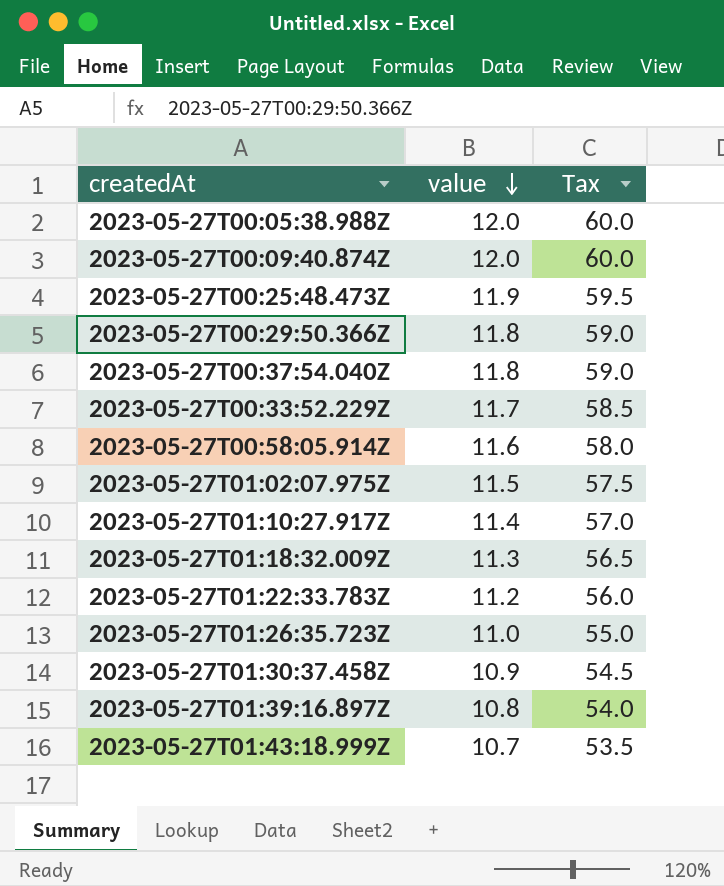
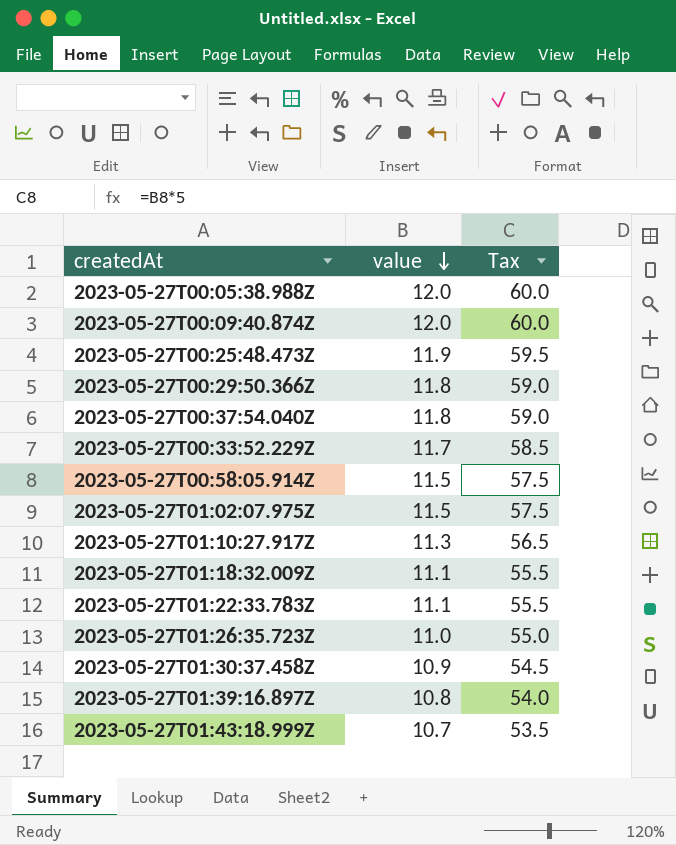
2023-05-27T00:58:05.914Z | value: 11.6 -> 11.5
2023-05-27T00:58:05.914Z | Tax: 58.0 -> 57.5
2023-05-27T01:10:27.917Z | value: 11.4 -> 11.3
2023-05-27T01:10:27.917Z | Tax: 57.0 -> 56.5
2023-05-27T01:18:32.009Z | value: 11.3 -> 11.1
2023-05-27T01:18:32.009Z | Tax: 56.5 -> 55.5
2023-05-27T01:22:33.783Z | value: 11.2 -> 11.1
2023-05-27T01:22:33.783Z | Tax: 56.0 -> 55.5

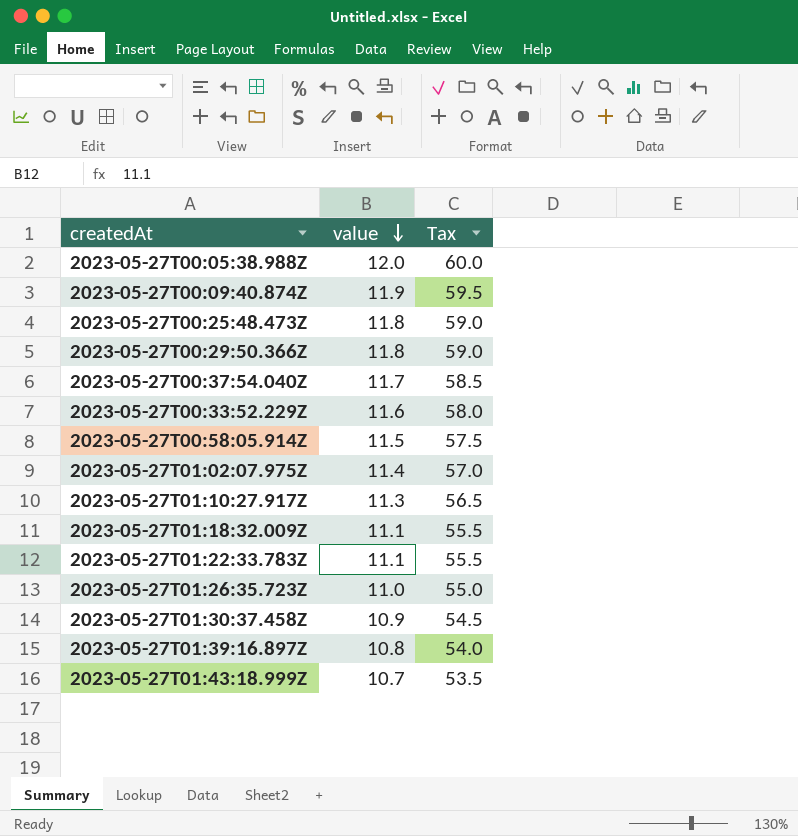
2023-05-27T00:09:40.874Z | value: 12.0 -> 11.9
2023-05-27T00:09:40.874Z | Tax: 60.0 -> 59.5
2023-05-27T00:25:48.473Z | value: 11.9 -> 11.8
2023-05-27T00:25:48.473Z | Tax: 59.5 -> 59.0
2023-05-27T00:37:54.040Z | value: 11.8 -> 11.7
2023-05-27T00:37:54.040Z | Tax: 59.0 -> 58.5
2023-05-27T00:33:52.229Z | value: 11.7 -> 11.6
2023-05-27T00:33:52.229Z | Tax: 58.5 -> 58.0
2023-05-27T01:02:07.975Z | value: 11.5 -> 11.4
2023-05-27T01:02:07.975Z | Tax: 57.5 -> 57.0

